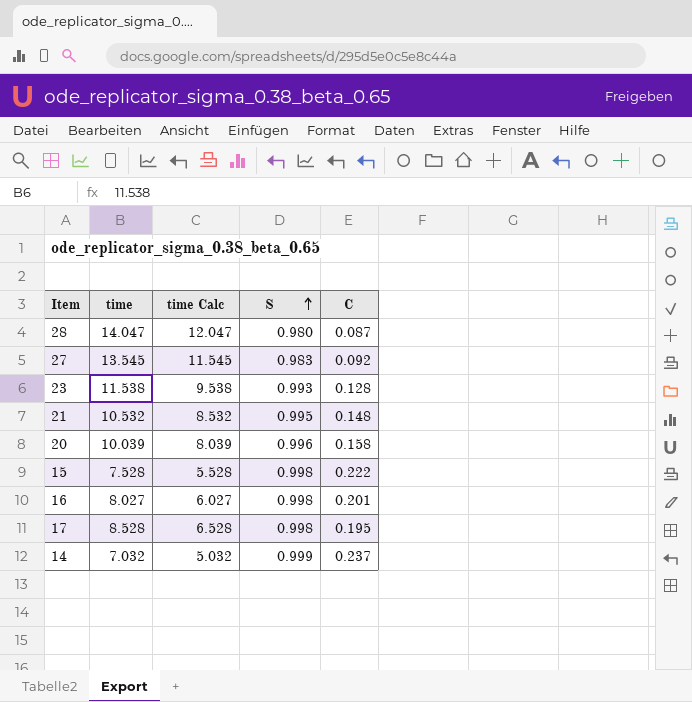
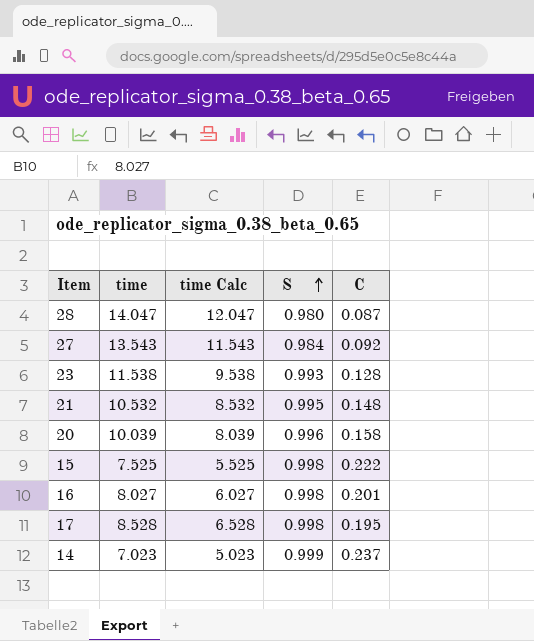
27 | time: 13.545 -> 13.543
27 | time Calc: 11.545 -> 11.543
27 | S: 0.983 -> 0.984
15 | time: 7.528 -> 7.525
15 | time Calc: 5.528 -> 5.525
14 | time: 7.032 -> 7.023
14 | time Calc: 5.032 -> 5.023

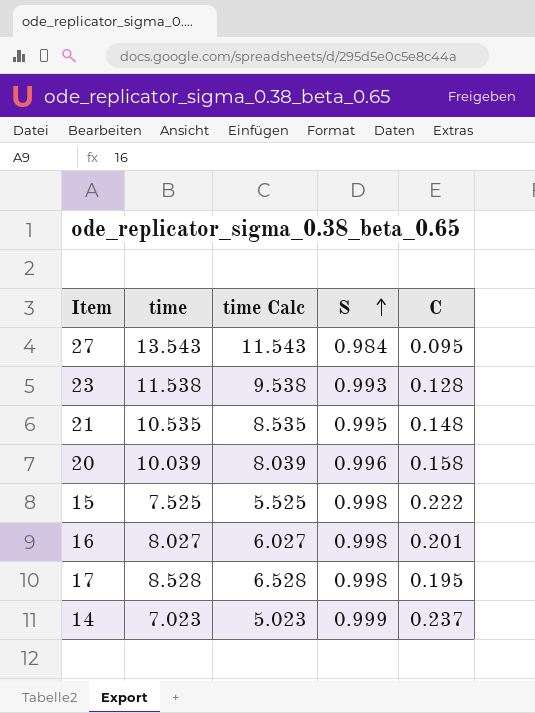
row 28: 14.047 | 12.047 | 0.980 | 0.087 -> none
27 | C: 0.092 -> 0.095
21 | time: 10.532 -> 10.535
21 | time Calc: 8.532 -> 8.535

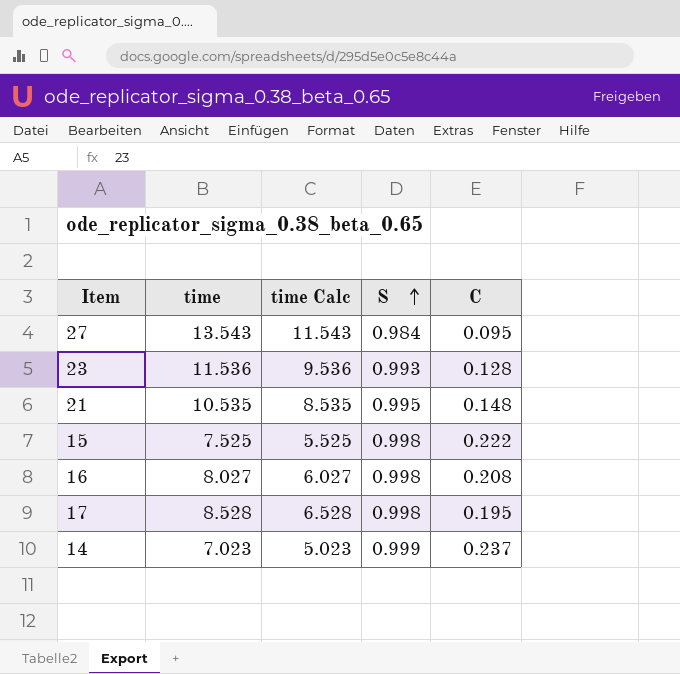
row 20: 10.039 | 8.039 | 0.996 | 0.158 -> none
23 | time: 11.538 -> 11.536
23 | time Calc: 9.538 -> 9.536
16 | C: 0.201 -> 0.208

